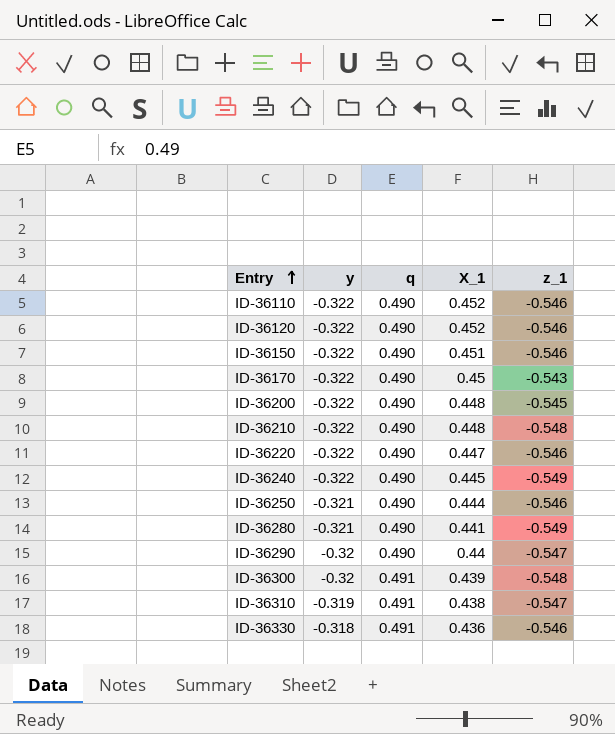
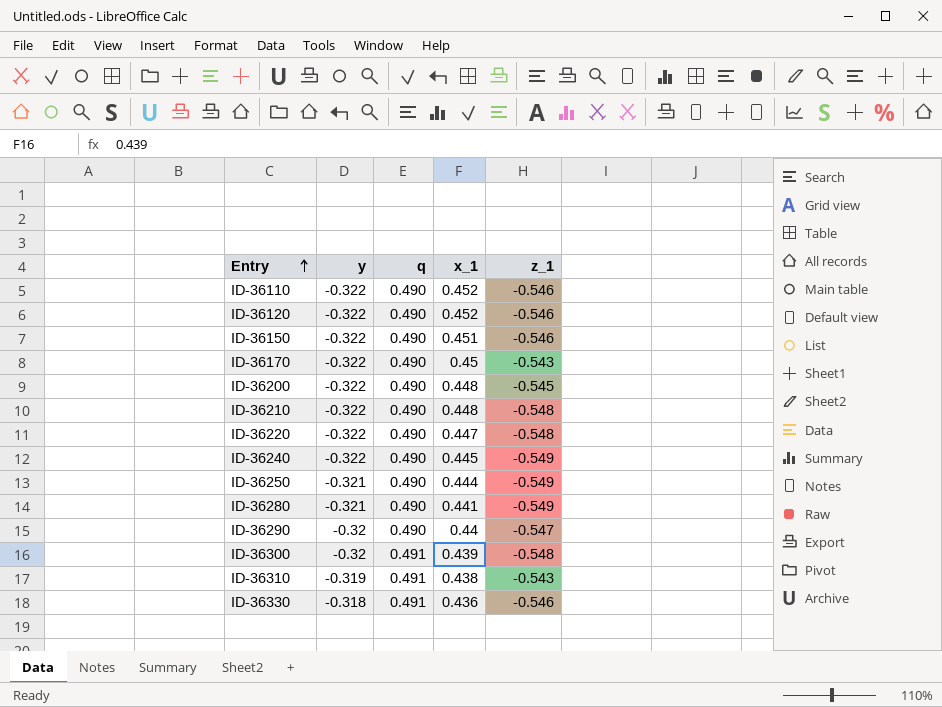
column name: X_1 -> x_1
ID-36220 | z_1: -0.546 -> -0.548
ID-36250 | z_1: -0.546 -> -0.549
ID-36310 | z_1: -0.547 -> -0.543

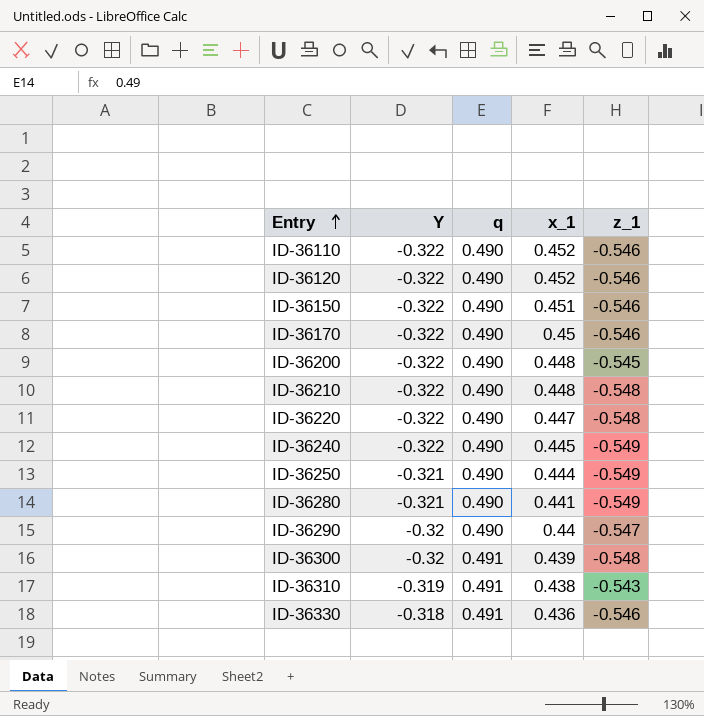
column name: y -> Y
ID-36170 | z_1: -0.543 -> -0.546

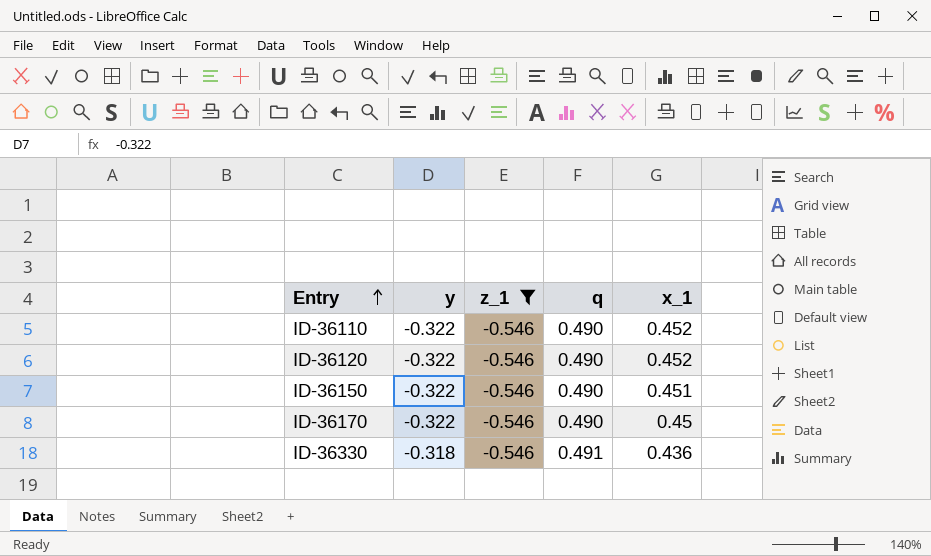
filter: none -> z_1 = -0.546
column name: Y -> y
column z_1 | position: 5 -> 3

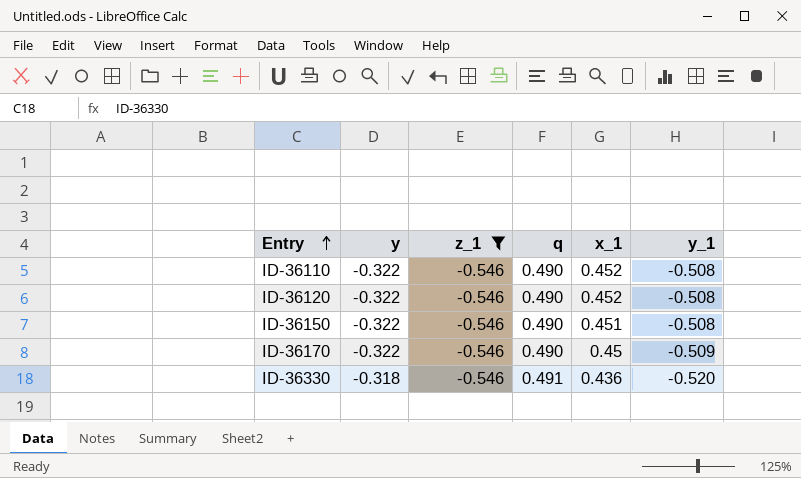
column y_1 | position: none -> 6

